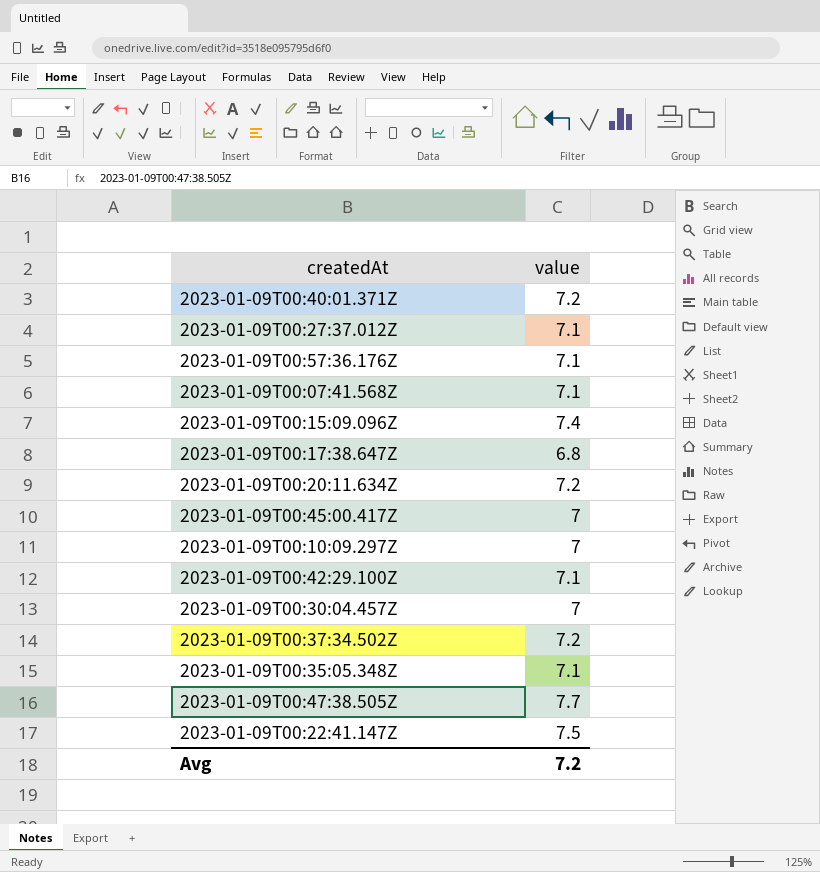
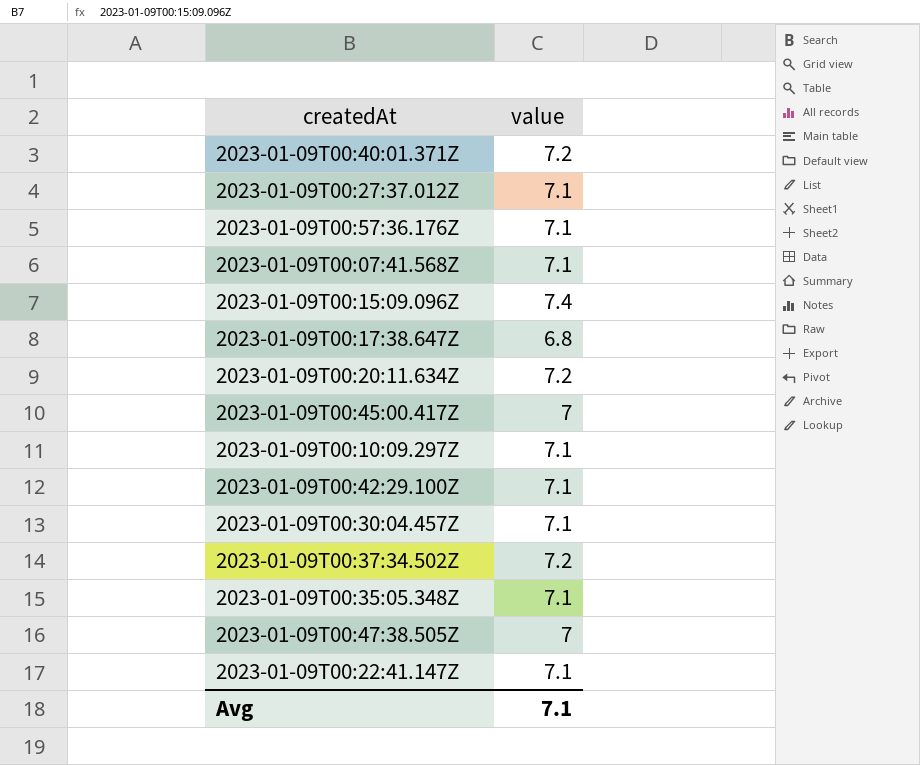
2023-01-09T00:10:09.297Z | value: 7 -> 7.1
2023-01-09T00:30:04.457Z | value: 7 -> 7.1
2023-01-09T00:47:38.505Z | value: 7.7 -> 7
2023-01-09T00:22:41.147Z | value: 7.5 -> 7.1
Avg | value: 7.2 -> 7.1

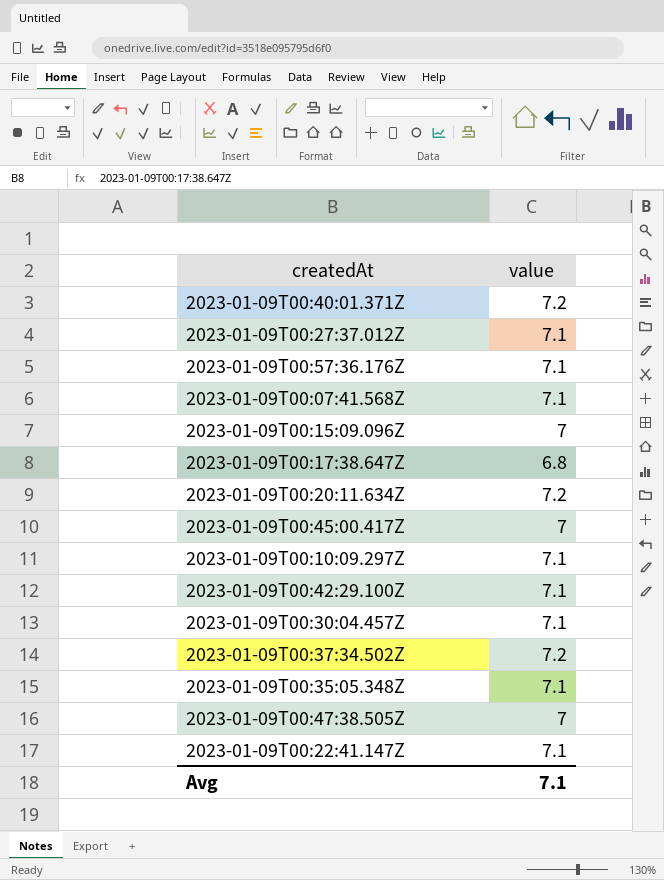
2023-01-09T00:15:09.096Z | value: 7.4 -> 7

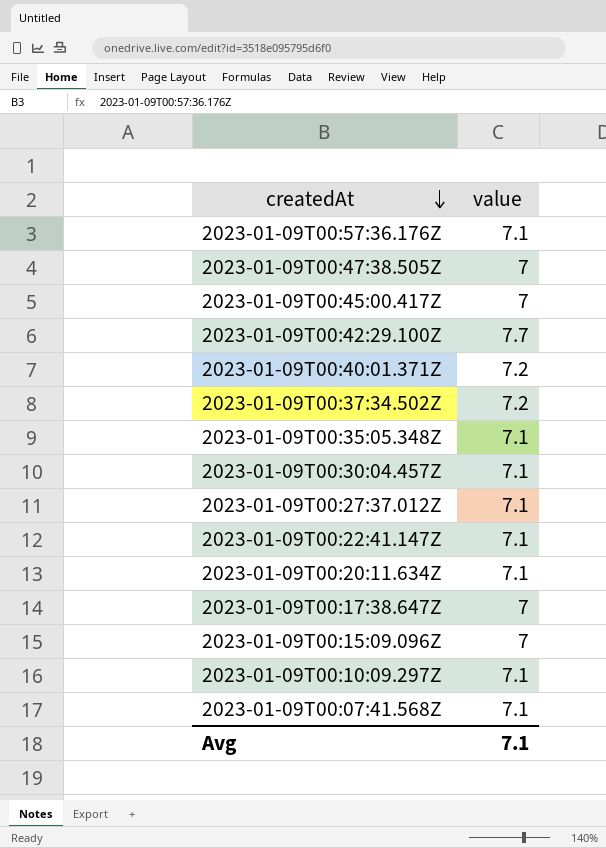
row order: none -> createdAt descending
2023-01-09T00:42:29.100Z | value: 7.1 -> 7.7
2023-01-09T00:20:11.634Z | value: 7.2 -> 7.1
2023-01-09T00:17:38.647Z | value: 6.8 -> 7

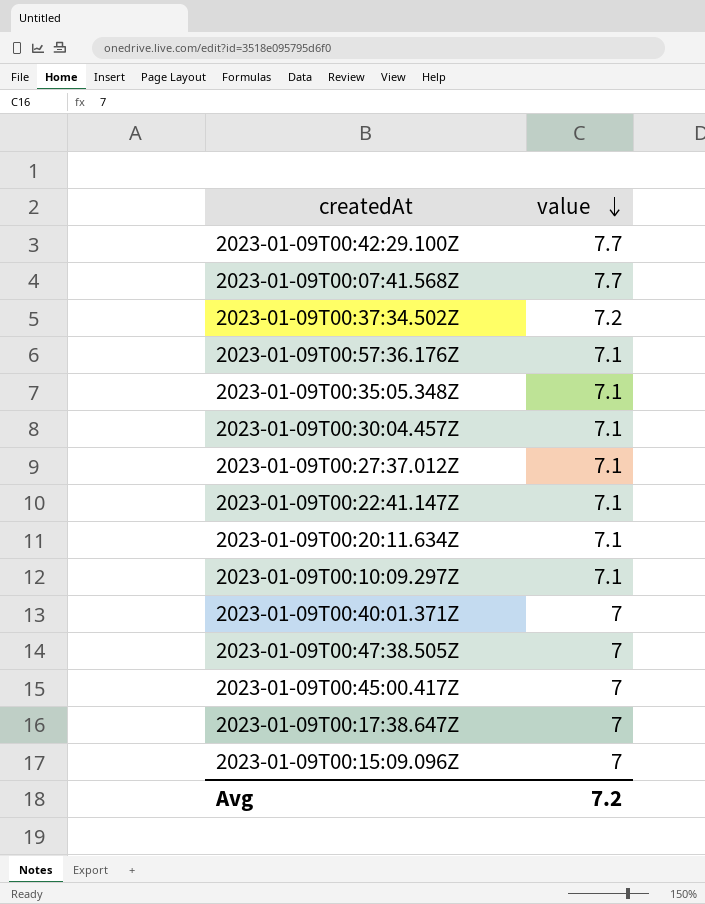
row order: createdAt descending -> value descending
2023-01-09T00:07:41.568Z | value: 7.1 -> 7.7
2023-01-09T00:40:01.371Z | value: 7.2 -> 7
Avg | value: 7.1 -> 7.2

